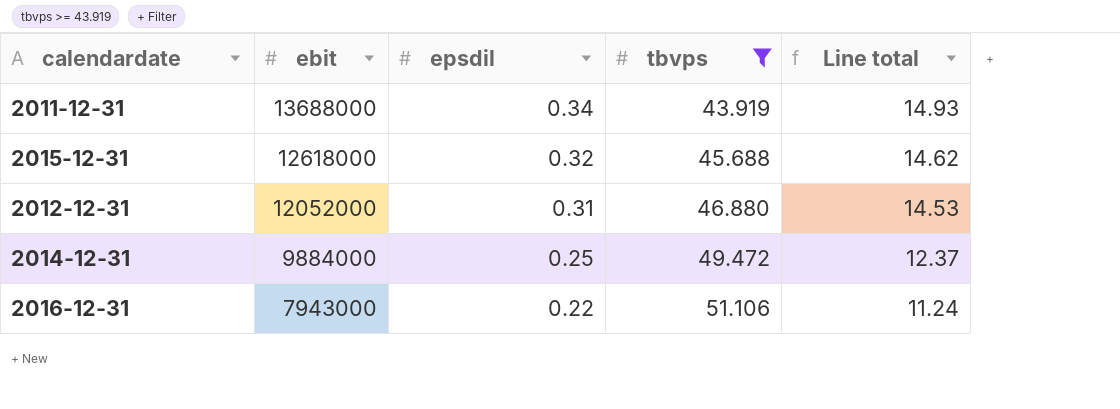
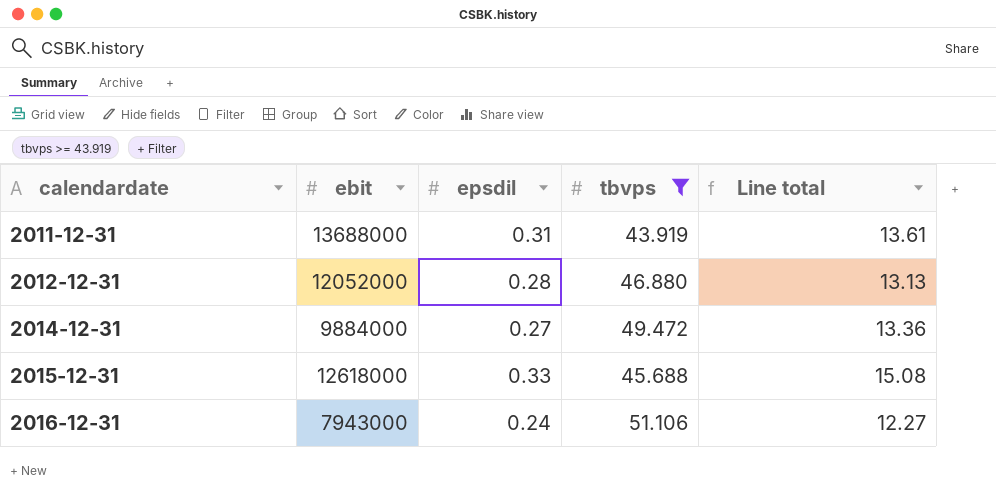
row order: ebit descending -> calendardate ascending
2011-12-31 | epsdil: 0.34 -> 0.31
2011-12-31 | Line total: 14.93 -> 13.61
2012-12-31 | epsdil: 0.31 -> 0.28
2012-12-31 | Line total: 14.53 -> 13.13
2014-12-31 | epsdil: 0.25 -> 0.27
2014-12-31 | Line total: 12.37 -> 13.36
2015-12-31 | epsdil: 0.32 -> 0.33
2015-12-31 | Line total: 14.62 -> 15.08
2016-12-31 | epsdil: 0.22 -> 0.24
2016-12-31 | Line total: 11.24 -> 12.27

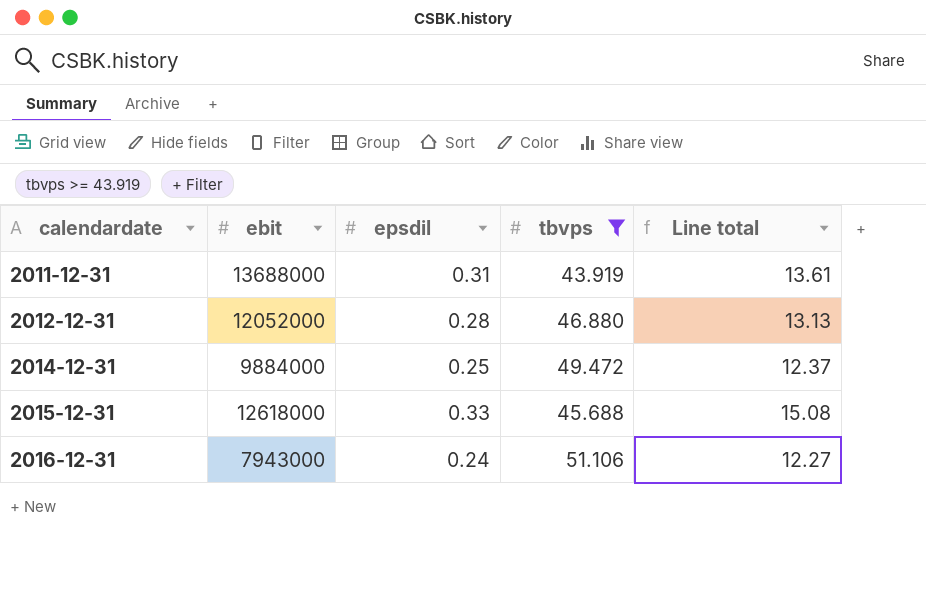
2014-12-31 | epsdil: 0.27 -> 0.25
2014-12-31 | Line total: 13.36 -> 12.37

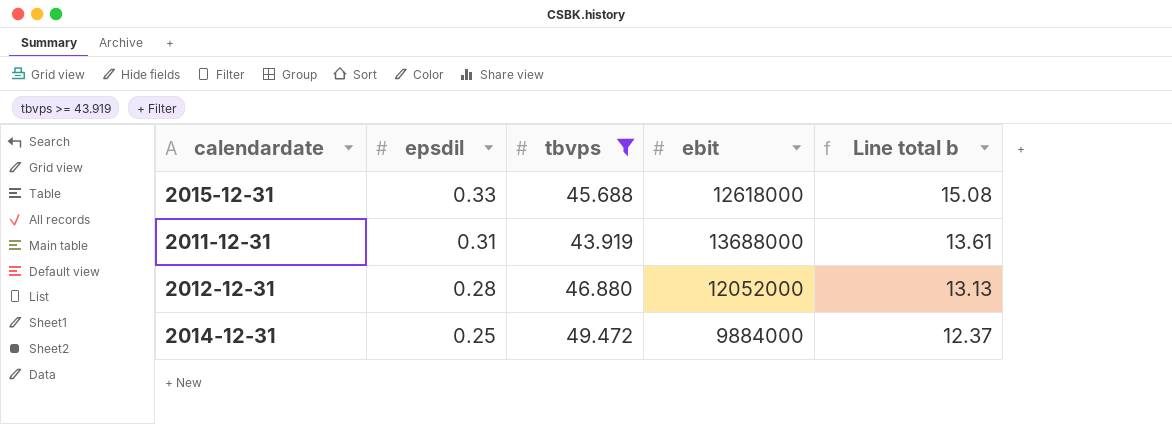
row order: calendardate ascending -> epsdil descending
column ebit | position: 2 -> 4
column name: Line total -> Line total b
row 2016-12-31: 7943000 | 0.24 | 51.106 | 12.27 -> none

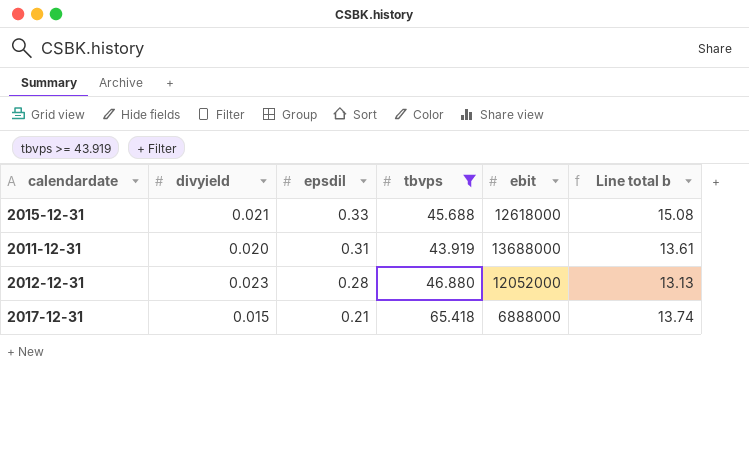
column divyield | position: none -> 2
row 2014-12-31: 0.25 | 49.472 | 9884000 | 12.37 -> none
row 2017-12-31: none -> 0.015 | 0.21 | 65.418 | 6888000 | 13.74

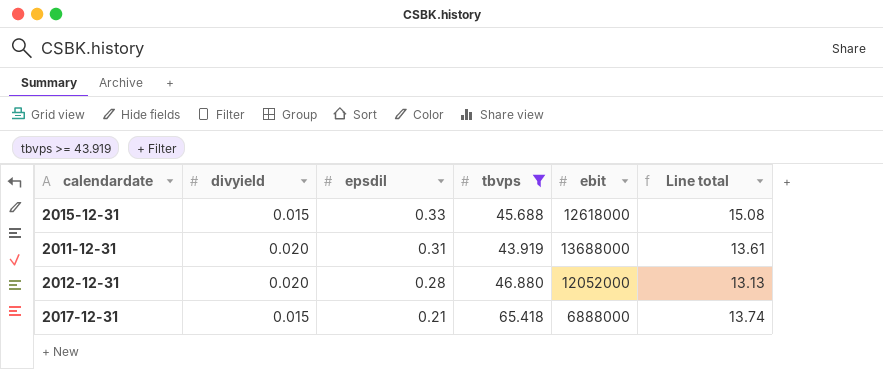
column name: Line total b -> Line total
2015-12-31 | divyield: 0.021 -> 0.015
2012-12-31 | divyield: 0.023 -> 0.020

